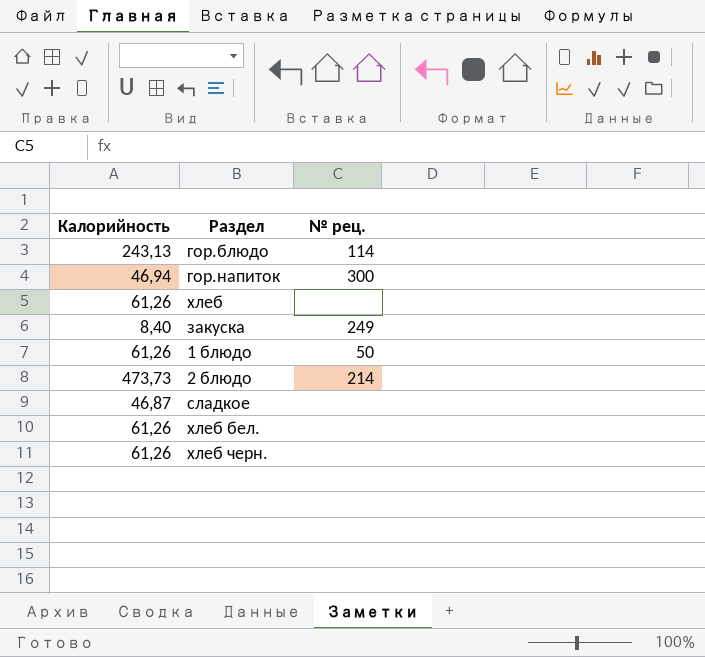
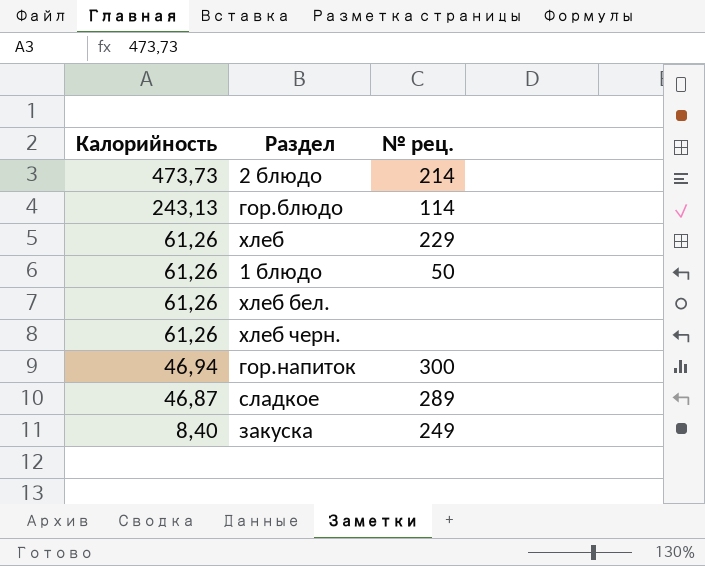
row order: none -> Калорийность descending
хлеб | № рец.: none -> 229
сладкое | № рец.: none -> 289

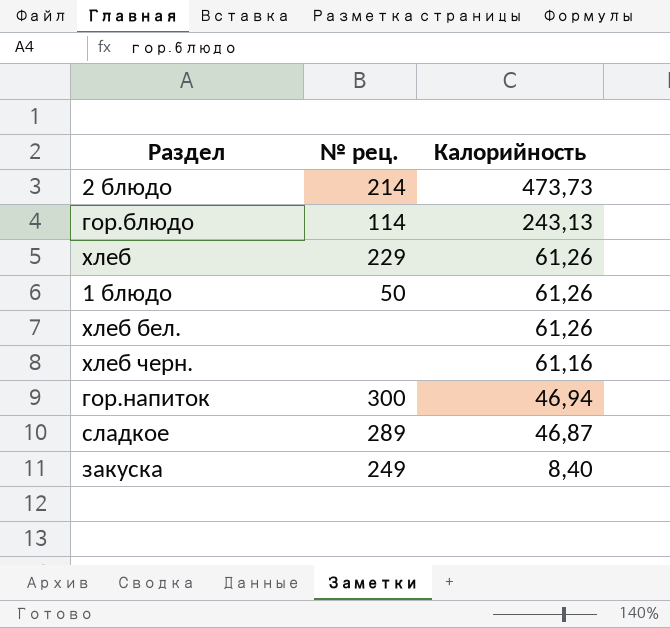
column Калорийность | position: 1 -> 3
хлеб черн. | Калорийность: 61,26 -> 61,16

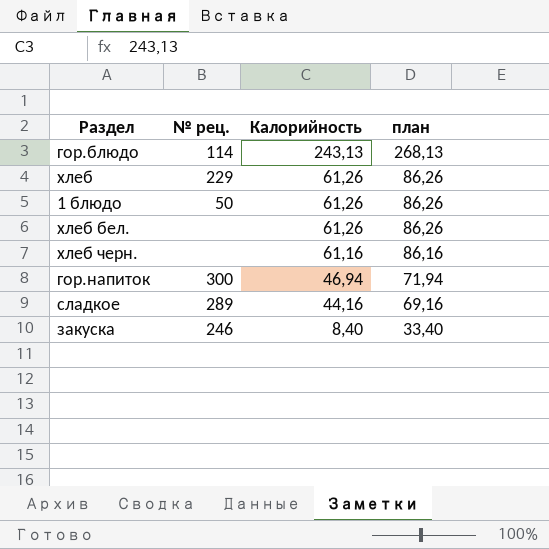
column план | formula: none -> [Калорийность] + 25
row 2 блюдо: 214 | 473,73 -> none
сладкое | Калорийность: 46,87 -> 44,16
закуска | № рец.: 249 -> 246

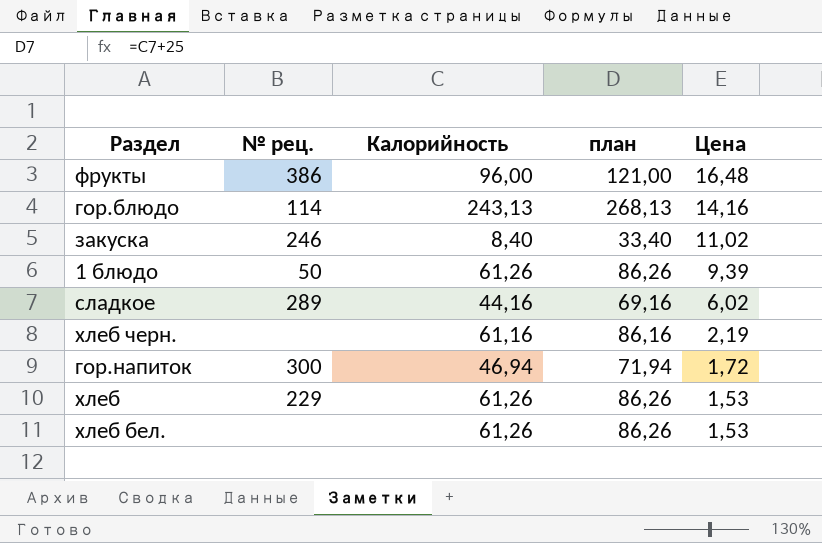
row order: Калорийность descending -> Цена descending
column Цена | position: none -> 5
row фрукты: none -> 386 | 96,00 | 121,00 | 16,48

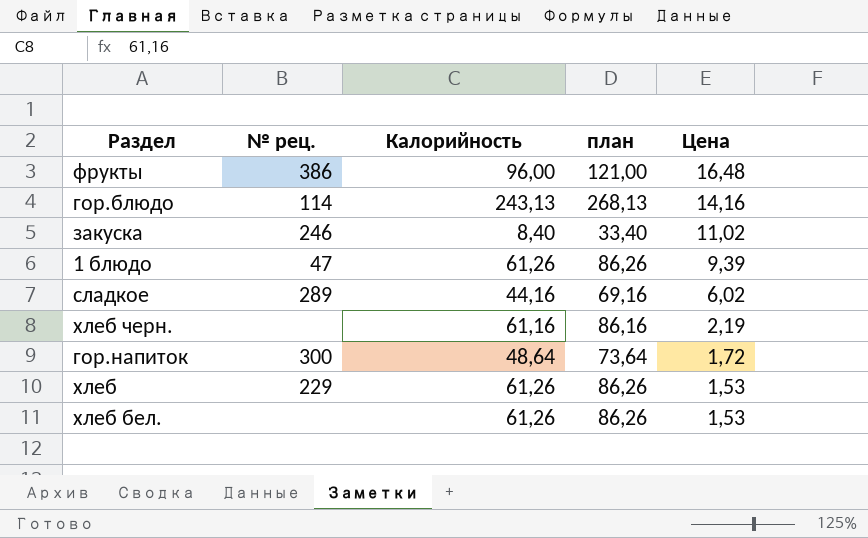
1 блюдо | № рец.: 50 -> 47
гор.напиток | Калорийность: 46,94 -> 48,64
гор.напиток | план: 71,94 -> 73,64

